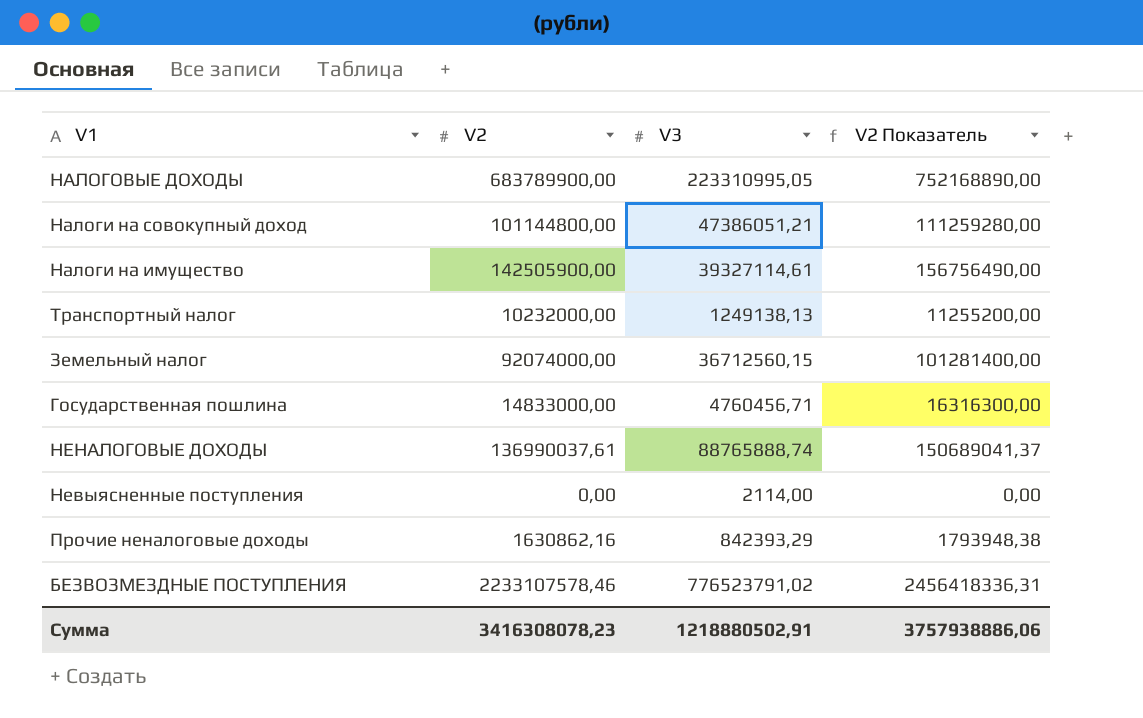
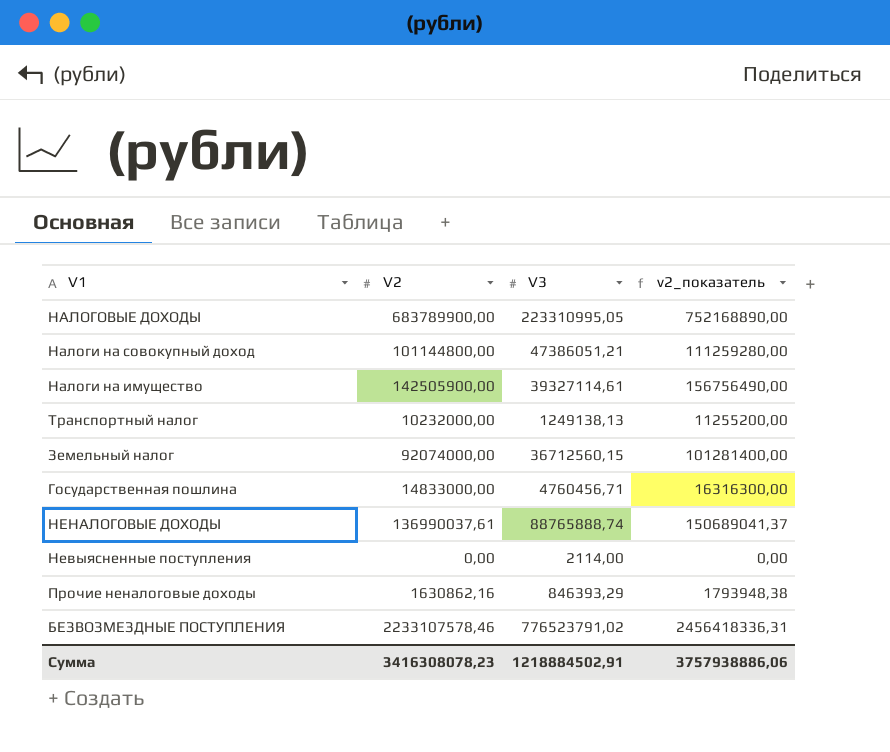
column name: V2 Показатель -> v2_показатель
Прочие неналоговые доходы | V3: 842393,29 -> 846393,29
Сумма | V3: 1218880502,91 -> 1218884502,91

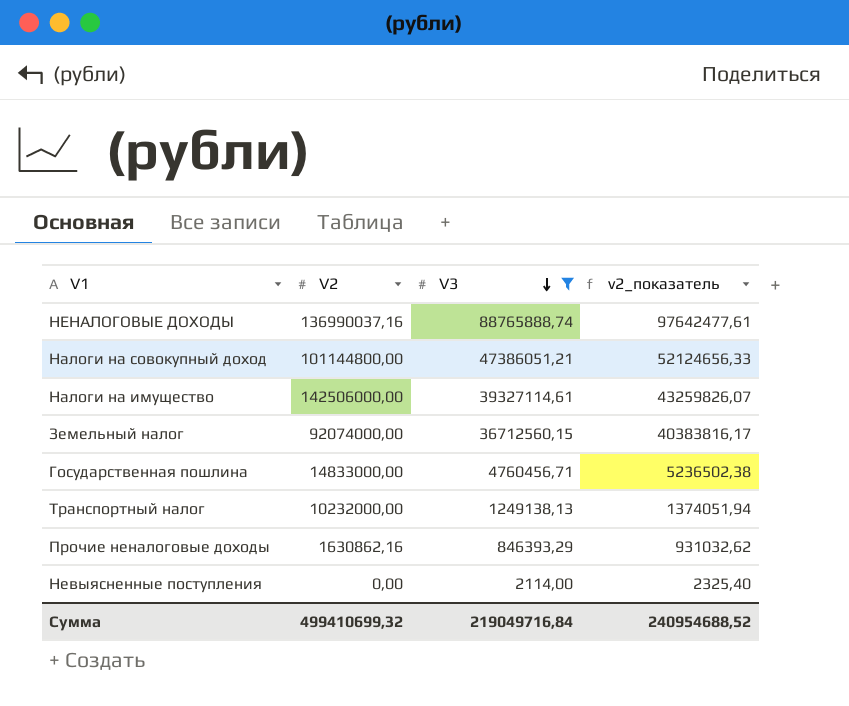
filter: none -> V3 <= 88765888,74
row order: none -> V3 descending
column v2_показатель | formula: [V2] * 1,1 -> [V3] * 1,1
НЕНАЛОГОВЫЕ ДОХОДЫ | V2: 136990037,61 -> 136990037,16
Налоги на имущество | V2: 142505900,00 -> 142506000,00
Сумма | V2: 3416308078,23 -> 499410699,32
Сумма | V3: 1218884502,91 -> 219049716,84
Сумма | v2_показатель: 3757938886,06 -> 240954688,52

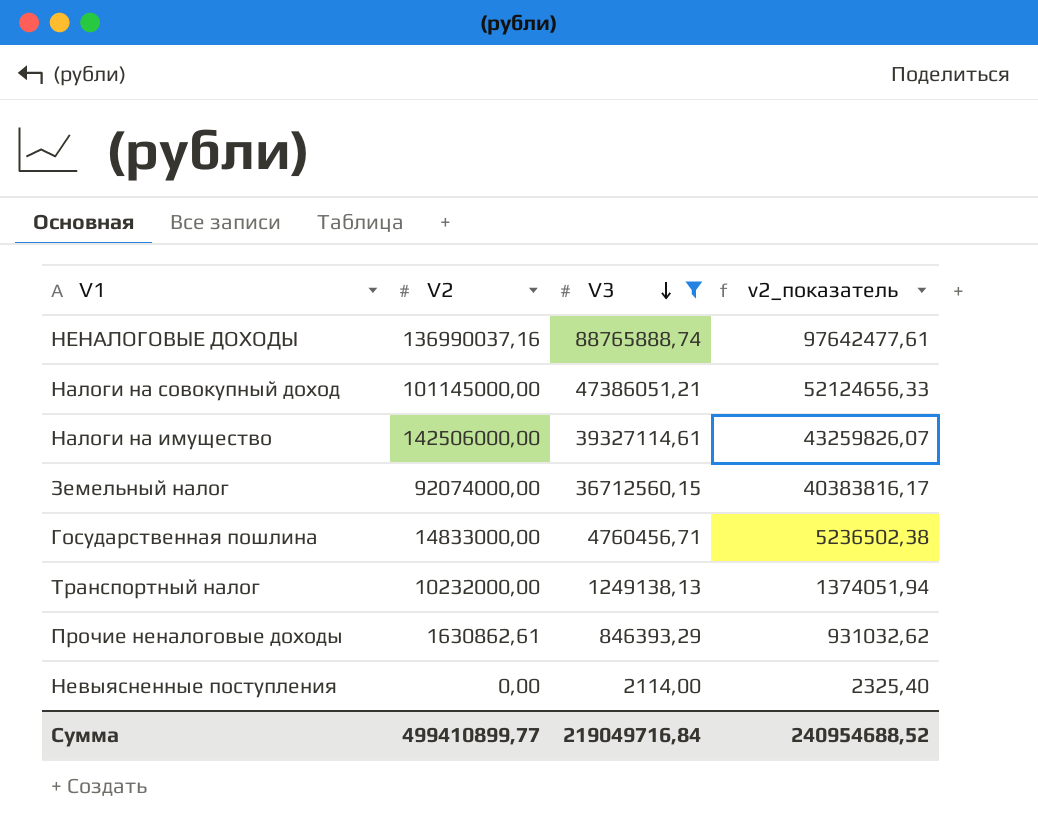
Налоги на совокупный доход | V2: 101144800,00 -> 101145000,00
Прочие неналоговые доходы | V2: 1630862,16 -> 1630862,61
Сумма | V2: 499410699,32 -> 499410899,77

